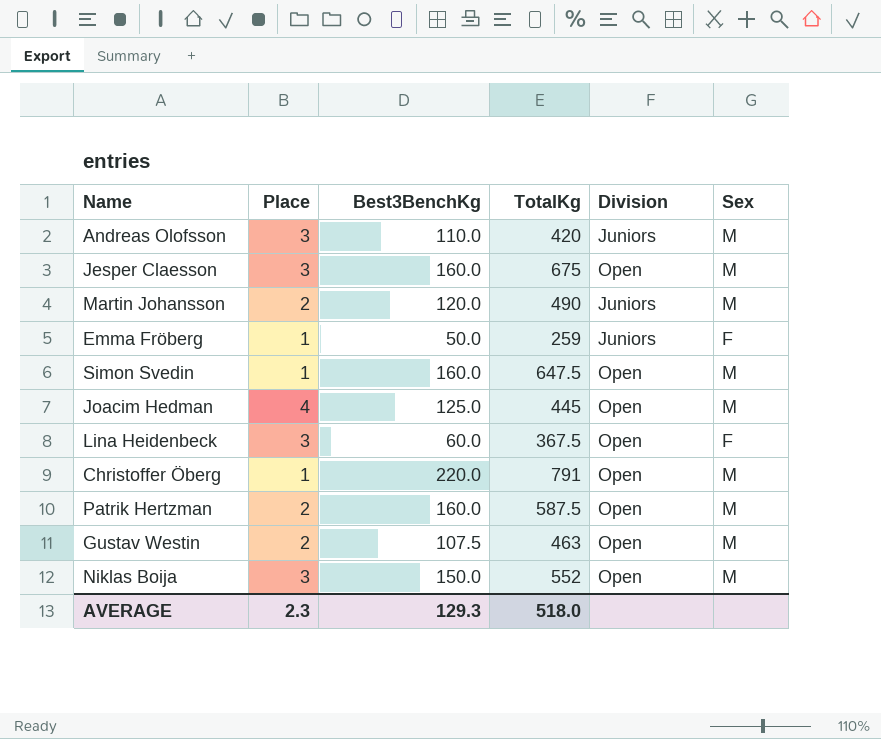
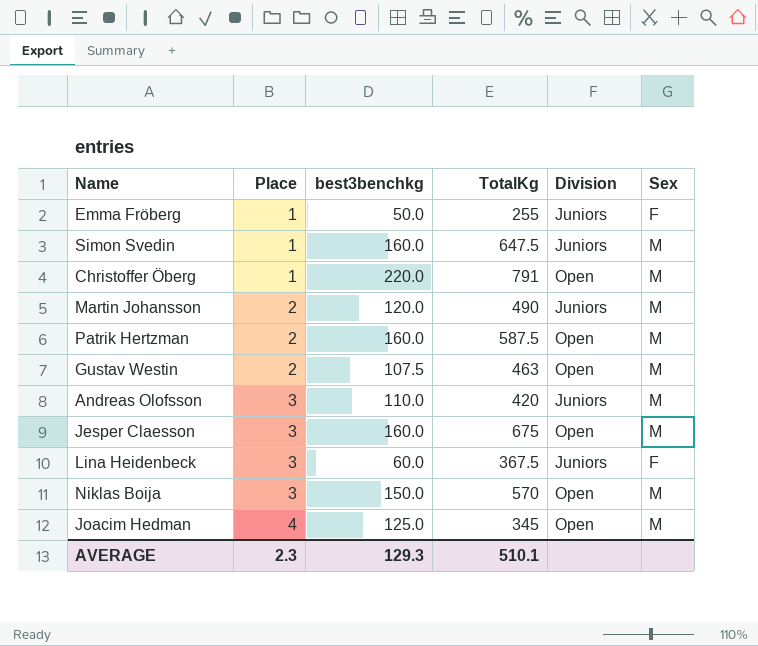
row order: none -> Place ascending
column name: Best3BenchKg -> best3benchkg
Emma Fröberg | TotalKg: 259 -> 255
Simon Svedin | Division: Open -> Juniors
Lina Heidenbeck | Division: Open -> Juniors
Niklas Boija | TotalKg: 552 -> 570
Joacim Hedman | TotalKg: 445 -> 345
AVERAGE | TotalKg: 518.0 -> 510.1

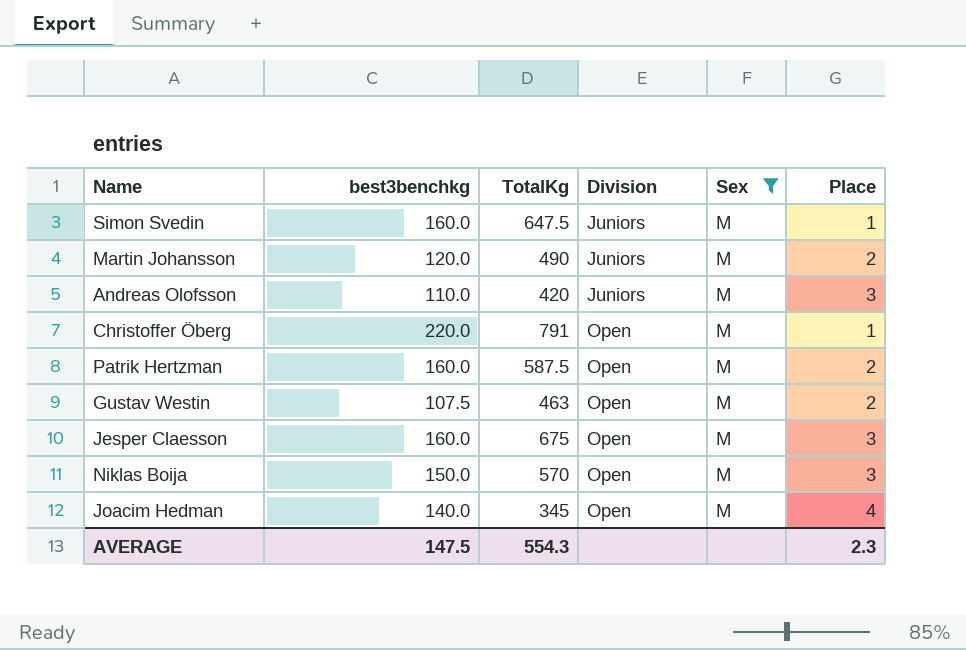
filter: none -> Sex = M
row order: Place ascending -> Division ascending
column Place | position: 2 -> 6
Joacim Hedman | best3benchkg: 125.0 -> 140.0
AVERAGE | best3benchkg: 129.3 -> 147.5
AVERAGE | TotalKg: 510.1 -> 554.3

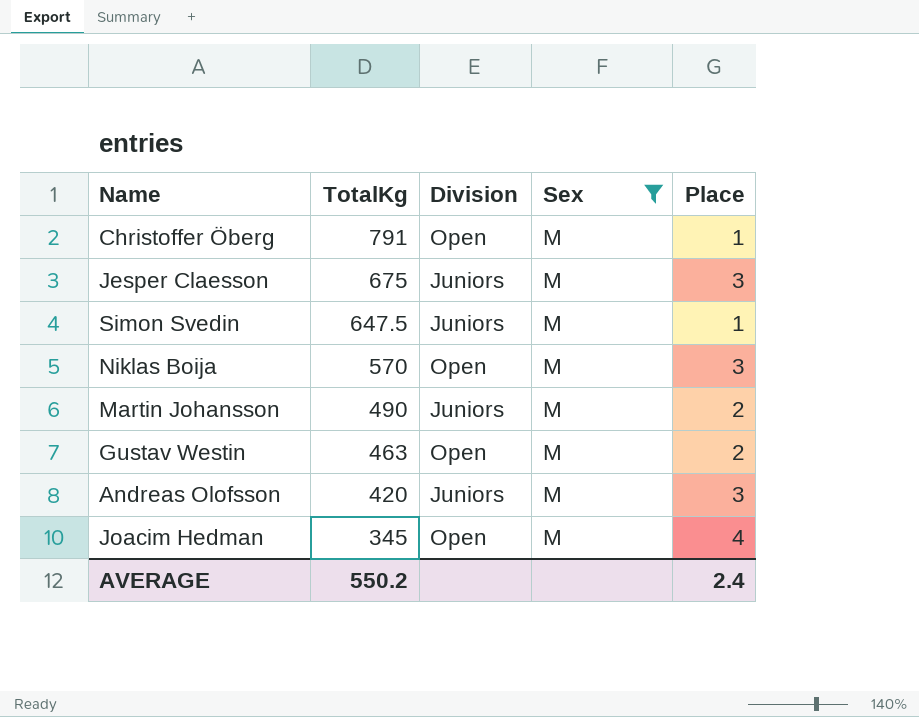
row order: Division ascending -> TotalKg descending
column best3benchkg | position: 2 -> none
row Patrik Hertzman: 160.0 | 587.5 | Open | M | 2 -> none
Jesper Claesson | Division: Open -> Juniors
AVERAGE | TotalKg: 554.3 -> 550.2
AVERAGE | Place: 2.3 -> 2.4

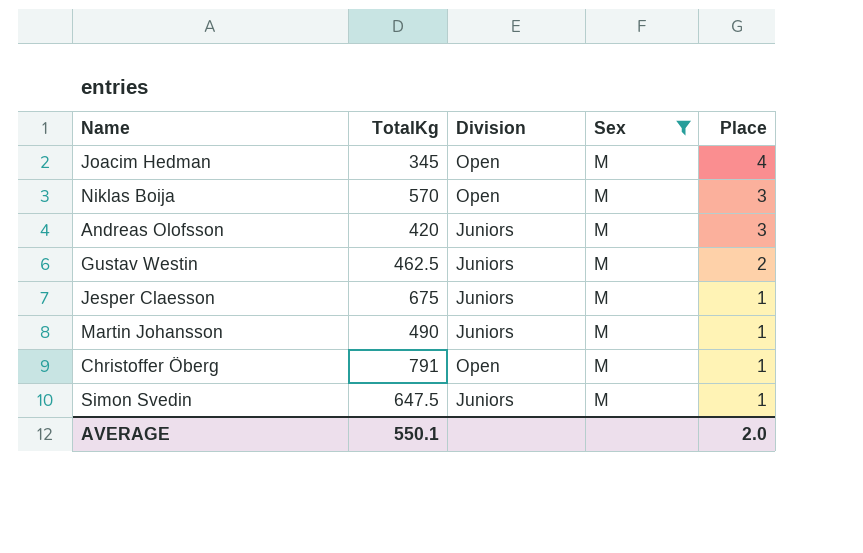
row order: TotalKg descending -> Place descending
Gustav Westin | TotalKg: 463 -> 462.5
Gustav Westin | Division: Open -> Juniors
Jesper Claesson | Place: 3 -> 1
Martin Johansson | Place: 2 -> 1
AVERAGE | TotalKg: 550.2 -> 550.1
AVERAGE | Place: 2.4 -> 2.0

